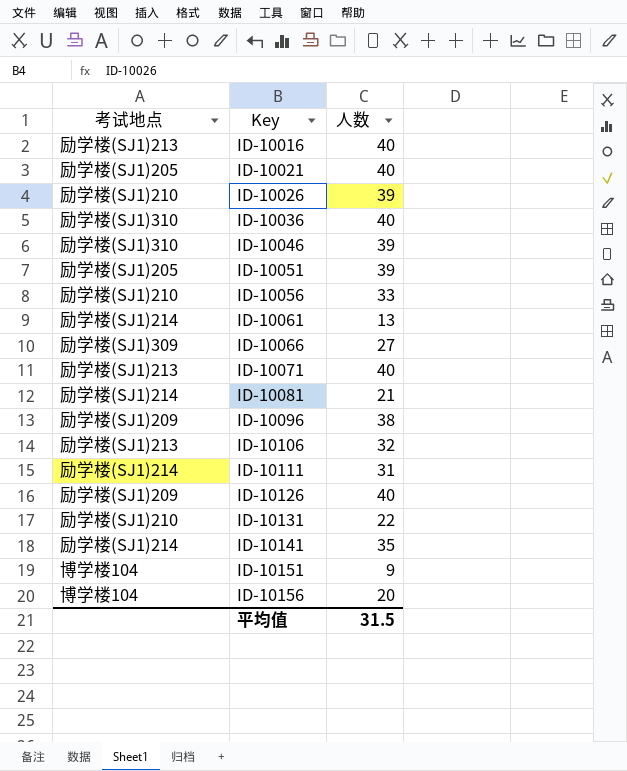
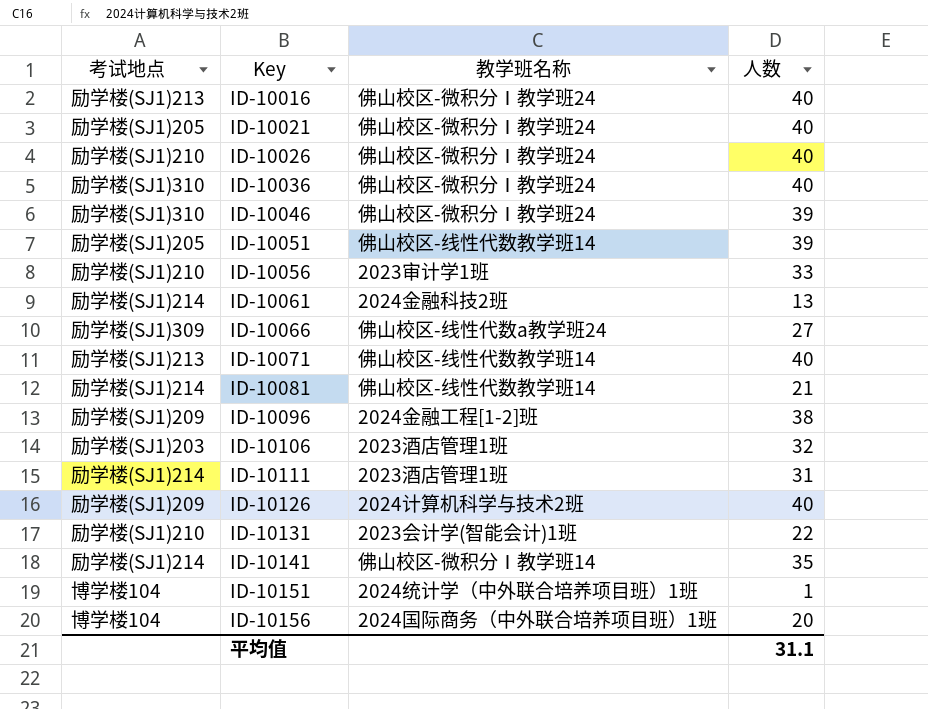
column 教学班名称 | position: none -> 3
ID-10026 | 人数: 39 -> 40
ID-10106 | 考试地点: 励学楼(SJ1)213 -> 励学楼(SJ1)203
ID-10151 | 人数: 9 -> 1
平均值 | 人数: 31.5 -> 31.1

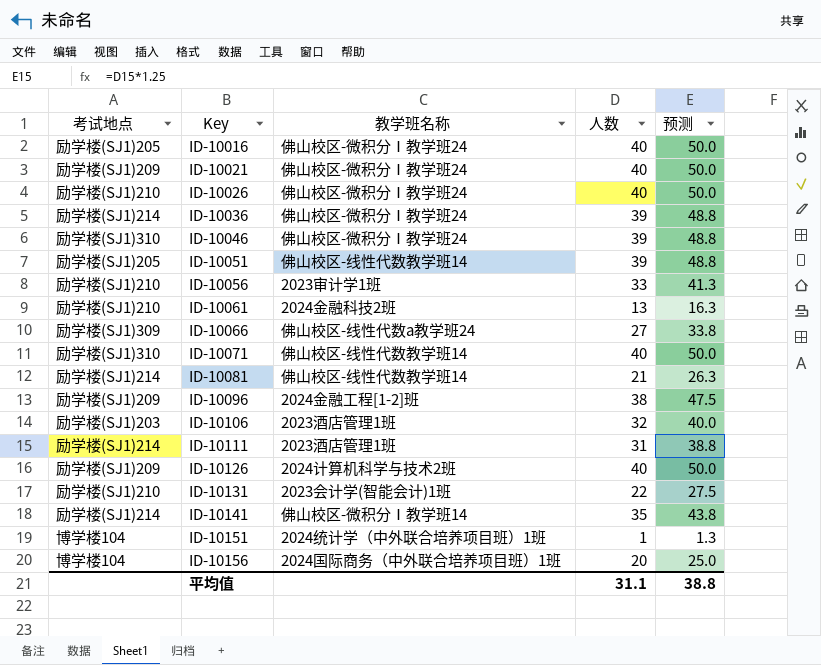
column 预测 | formula: none -> [人数] * 1.25
ID-10016 | 考试地点: 励学楼(SJ1)213 -> 励学楼(SJ1)205
ID-10021 | 考试地点: 励学楼(SJ1)205 -> 励学楼(SJ1)209
ID-10036 | 考试地点: 励学楼(SJ1)310 -> 励学楼(SJ1)214
ID-10036 | 人数: 40 -> 39
ID-10061 | 考试地点: 励学楼(SJ1)214 -> 励学楼(SJ1)210
ID-10071 | 考试地点: 励学楼(SJ1)213 -> 励学楼(SJ1)310

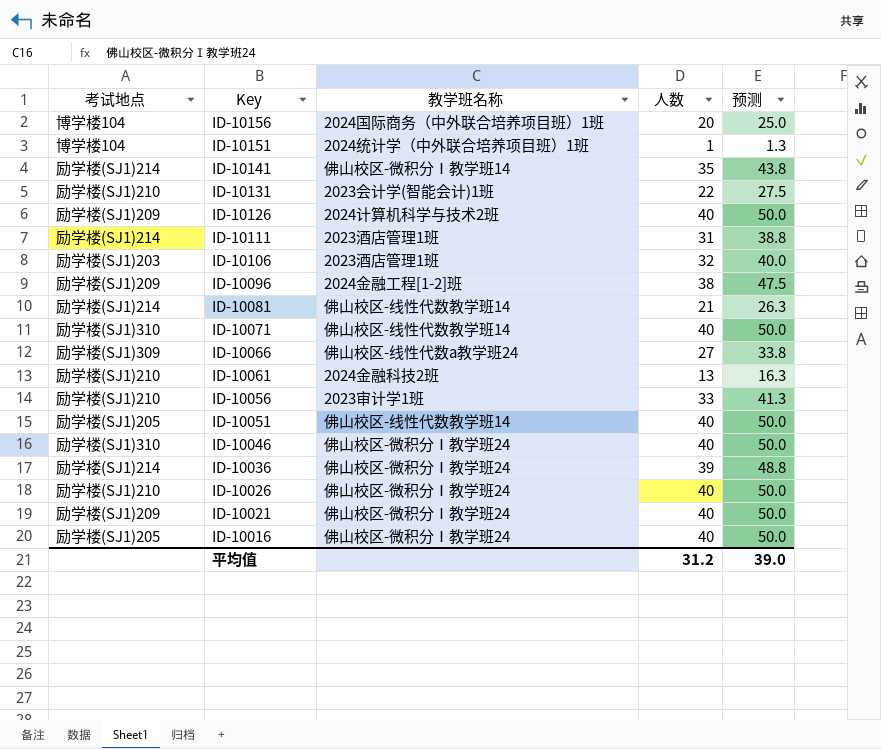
row order: Key ascending -> Key descending
ID-10051 | 人数: 39 -> 40
ID-10051 | 预测: 48.8 -> 50.0
ID-10046 | 人数: 39 -> 40
ID-10046 | 预测: 48.8 -> 50.0
平均值 | 人数: 31.1 -> 31.2
平均值 | 预测: 38.8 -> 39.0

